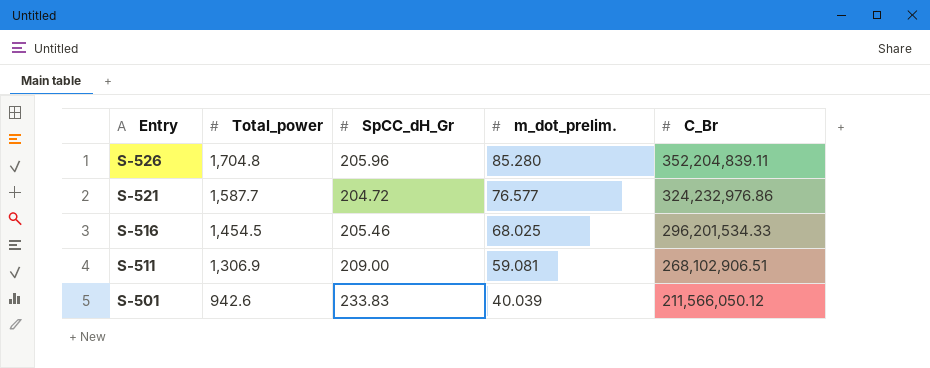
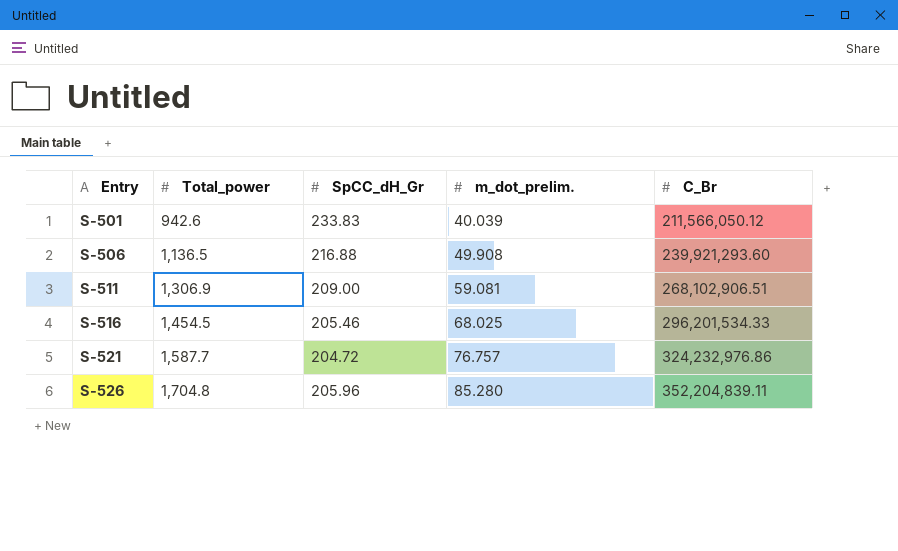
row order: Entry descending -> Entry ascending
row S-506: none -> 1,136.5 | 216.88 | 49.908 | 239,921,293.60
S-521 | m_dot_prelim.: 76.577 -> 76.757

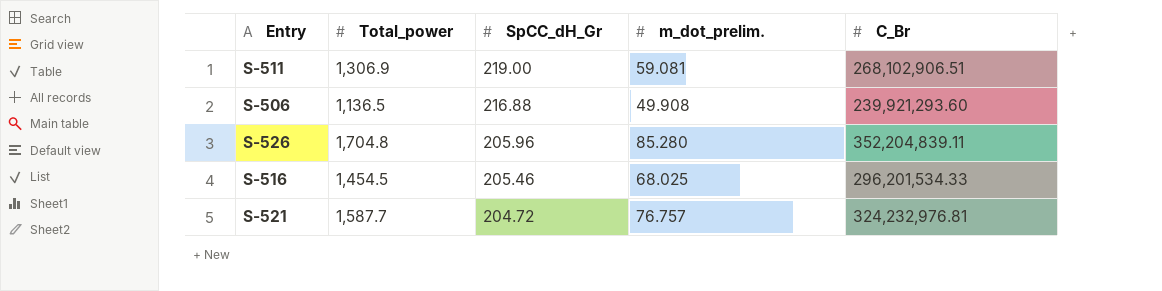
row order: Entry ascending -> SpCC_dH_Gr descending
row S-501: 942.6 | 233.83 | 40.039 | 211,566,050.12 -> none
S-511 | SpCC_dH_Gr: 209.00 -> 219.00
S-521 | C_Br: 324,232,976.86 -> 324,232,976.81

